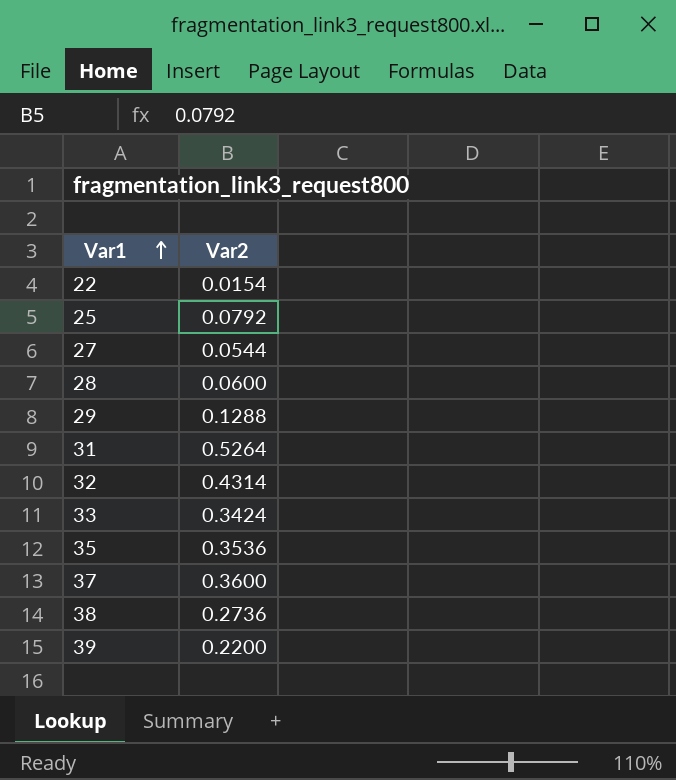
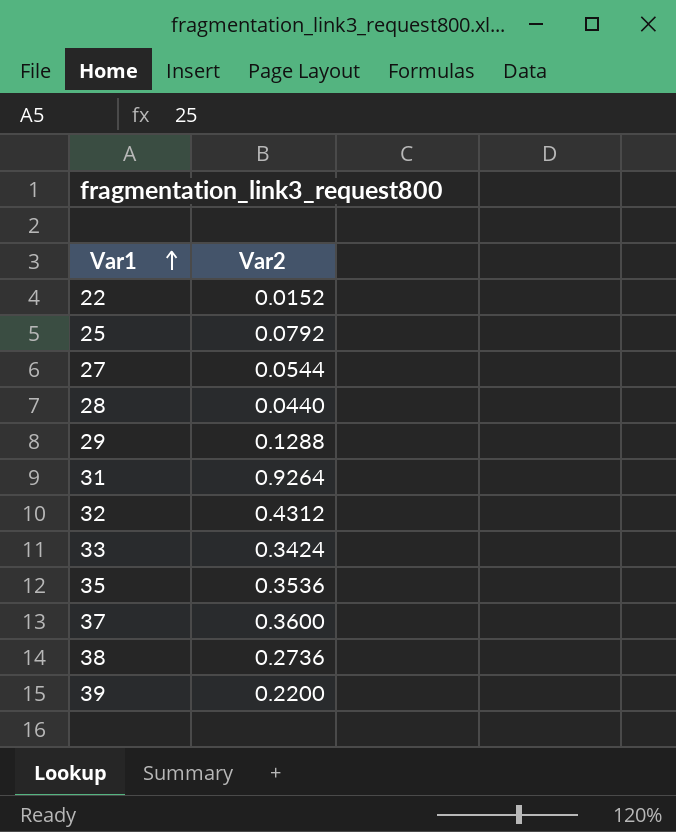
22 | Var2: 0.0154 -> 0.0152
28 | Var2: 0.0600 -> 0.0440
31 | Var2: 0.5264 -> 0.9264
32 | Var2: 0.4314 -> 0.4312

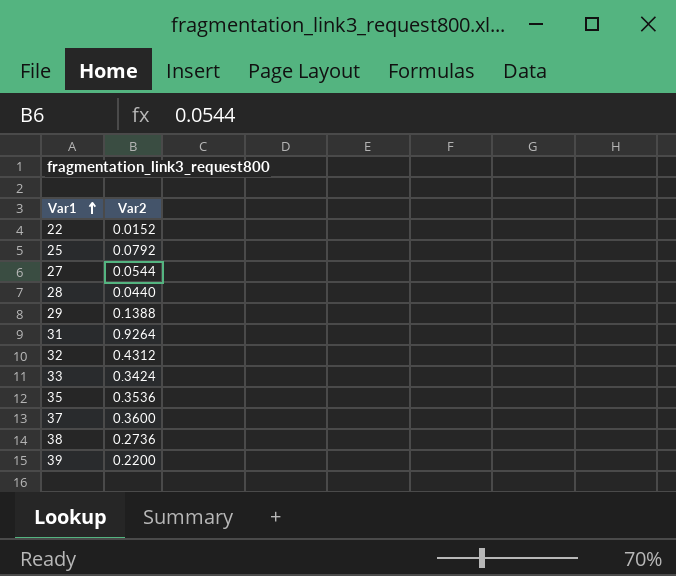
29 | Var2: 0.1288 -> 0.1388

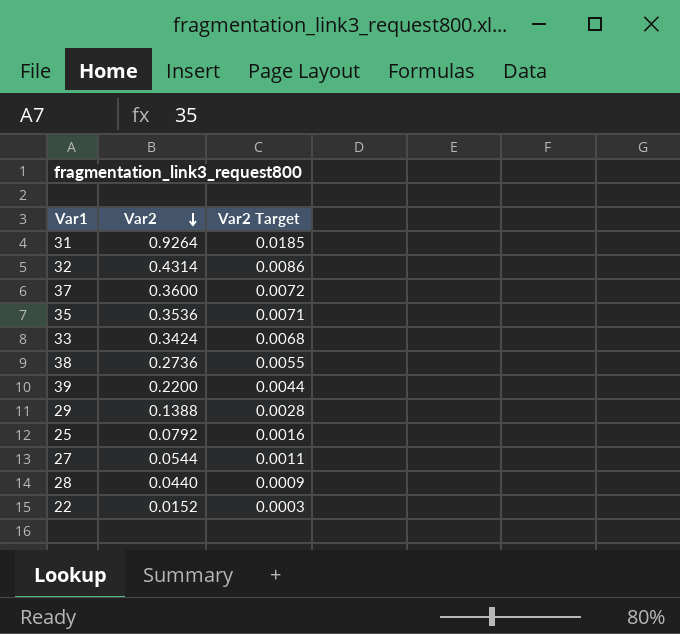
row order: Var1 ascending -> Var2 descending
column Var2 Target | formula: none -> [Var2] * 0.02
32 | Var2: 0.4312 -> 0.4314

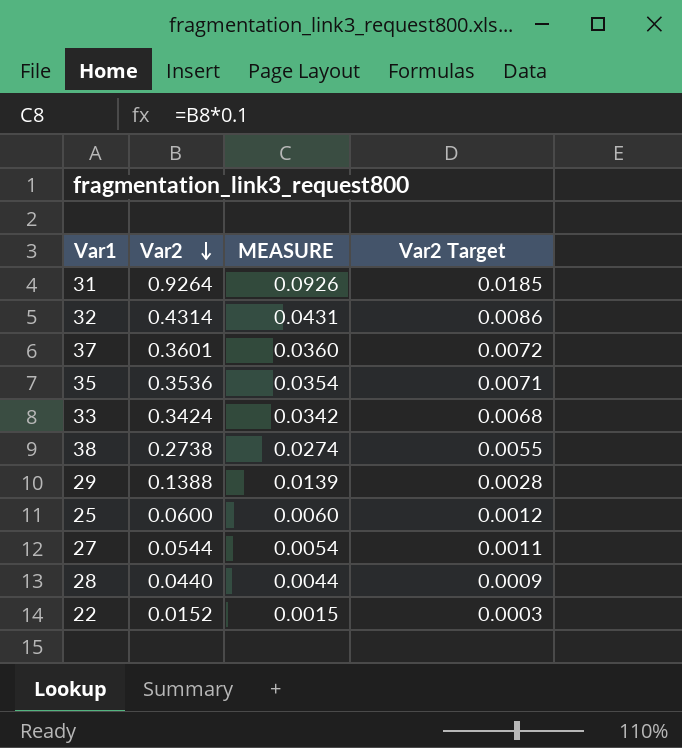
column MEASURE | formula: none -> [Var2] * 0.1
row 39: 0.2200 | 0.0044 -> none
37 | Var2: 0.3600 -> 0.3601
38 | Var2: 0.2736 -> 0.2738
25 | Var2: 0.0792 -> 0.0600
25 | Var2 Target: 0.0016 -> 0.0012

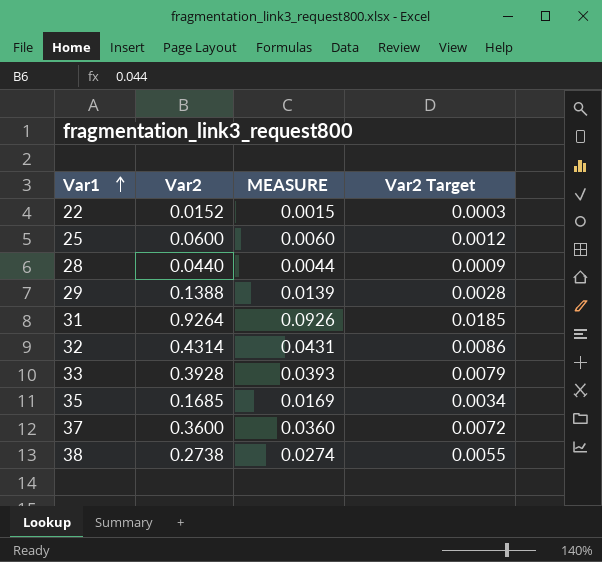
row order: Var2 descending -> Var1 ascending
row 27: 0.0544 | 0.0054 | 0.0011 -> none
33 | Var2: 0.3424 -> 0.3928
33 | MEASURE: 0.0342 -> 0.0393
33 | Var2 Target: 0.0068 -> 0.0079
35 | Var2: 0.3536 -> 0.1685
35 | MEASURE: 0.0354 -> 0.0169
35 | Var2 Target: 0.0071 -> 0.0034
37 | Var2: 0.3601 -> 0.3600

